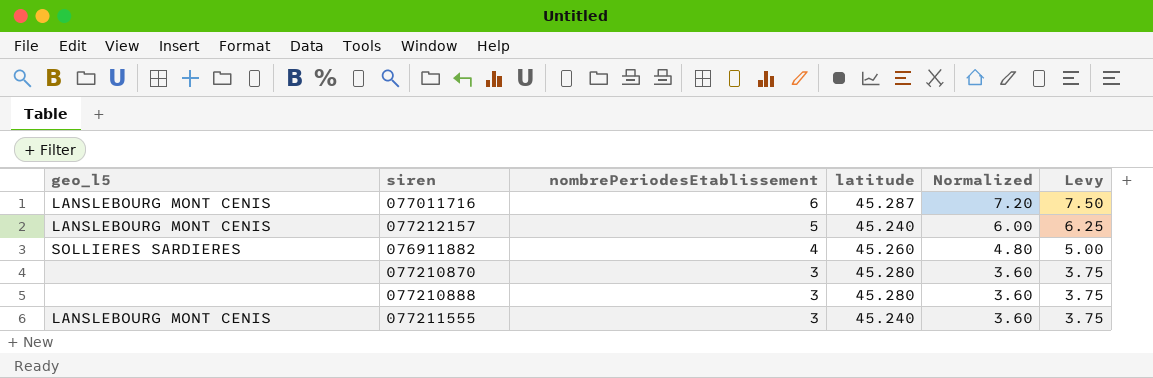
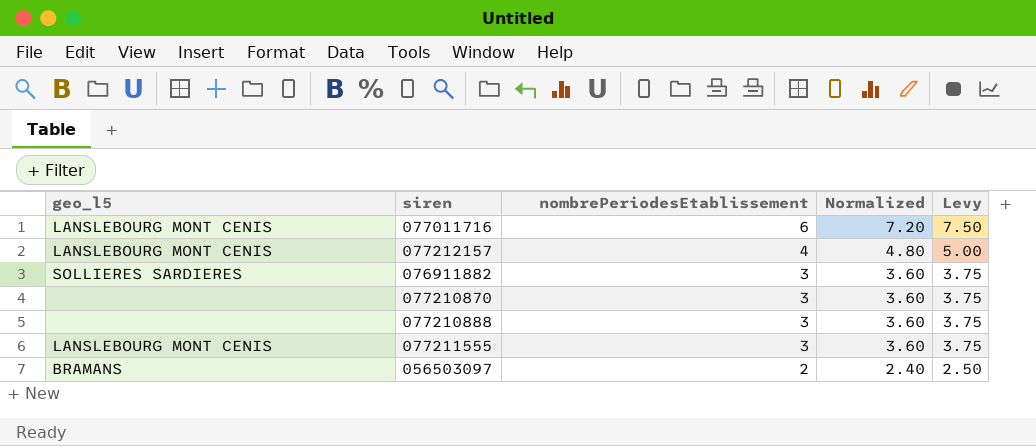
column latitude | position: 4 -> none
077212157 | nombrePeriodesEtablissement: 5 -> 4
077212157 | Normalized: 6.00 -> 4.80
077212157 | Levy: 6.25 -> 5.00
076911882 | nombrePeriodesEtablissement: 4 -> 3
076911882 | Normalized: 4.80 -> 3.60
076911882 | Levy: 5.00 -> 3.75
row 056503097: none -> BRAMANS | 2 | 2.40 | 2.50

